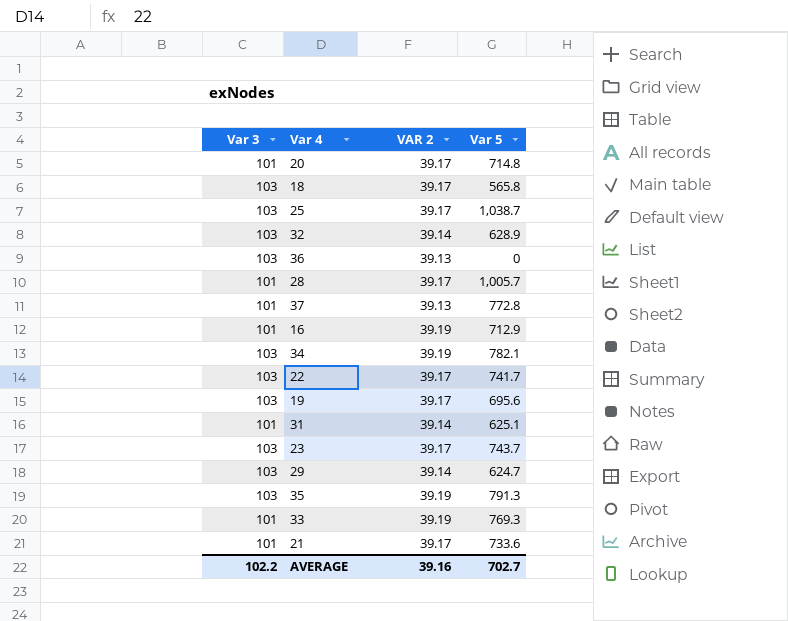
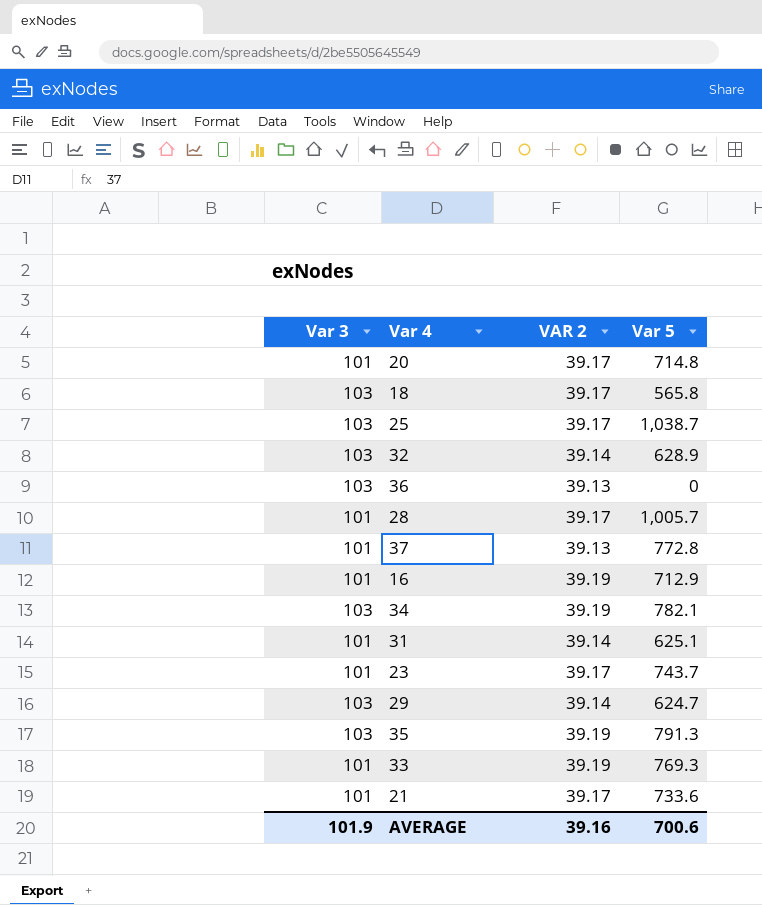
row 22: 103 | 39.17 | 741.7 -> none
row 19: 103 | 39.17 | 695.6 -> none
23 | Var 3: 103 -> 101
AVERAGE | Var 3: 102.2 -> 101.9
AVERAGE | Var 5: 702.7 -> 700.6

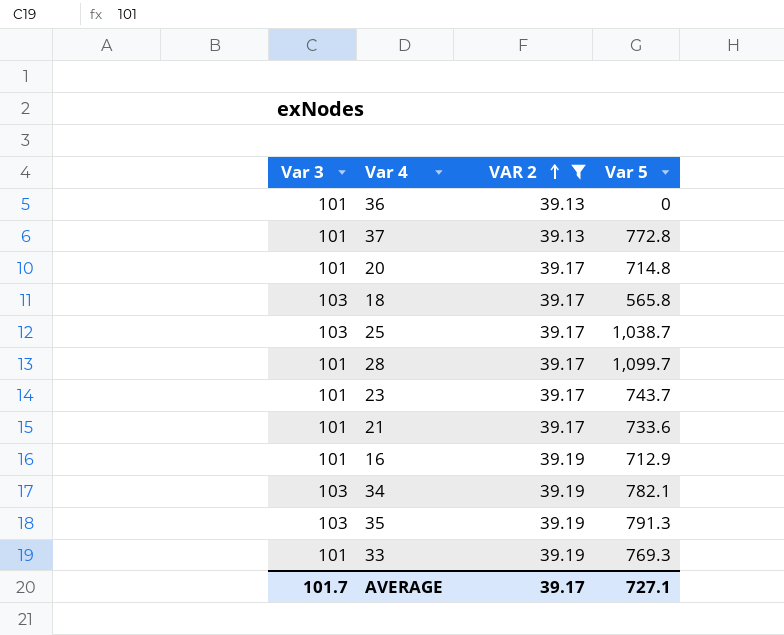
filter: none -> VAR 2 != 39.14
row order: none -> VAR 2 ascending
36 | Var 3: 103 -> 101
28 | Var 5: 1,005.7 -> 1,099.7
AVERAGE | Var 3: 101.9 -> 101.7
AVERAGE | VAR 2: 39.16 -> 39.17
AVERAGE | Var 5: 700.6 -> 727.1

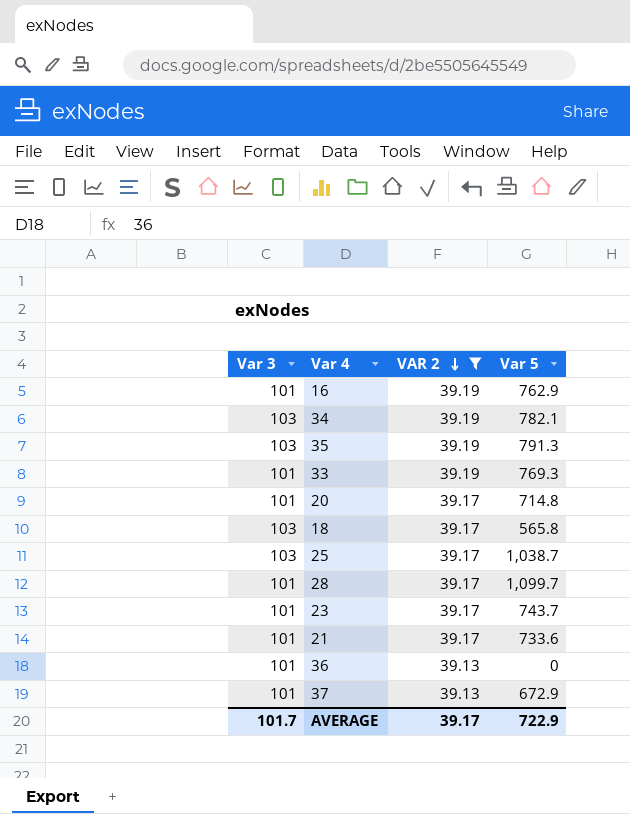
row order: VAR 2 ascending -> VAR 2 descending
16 | Var 5: 712.9 -> 762.9
37 | Var 5: 772.8 -> 672.9
AVERAGE | Var 5: 727.1 -> 722.9

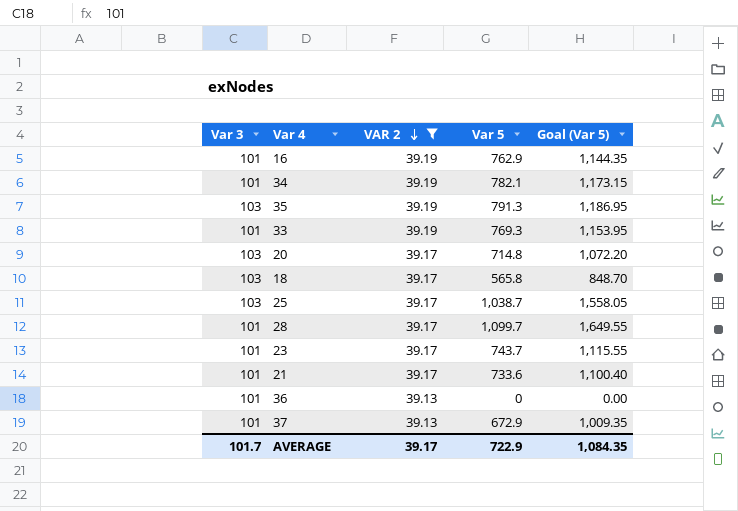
column Goal (Var 5) | formula: none -> [Var 5] * 1.5
34 | Var 3: 103 -> 101
20 | Var 3: 101 -> 103

